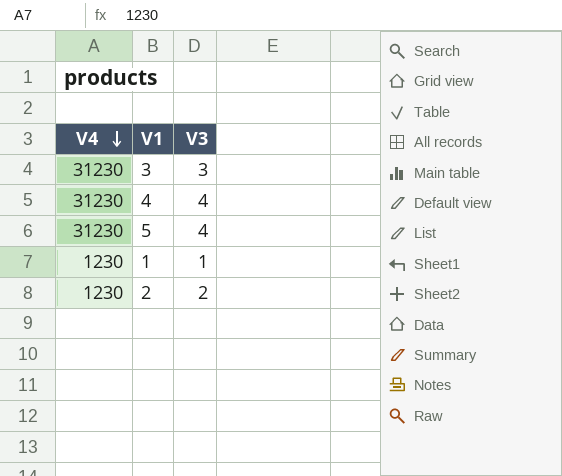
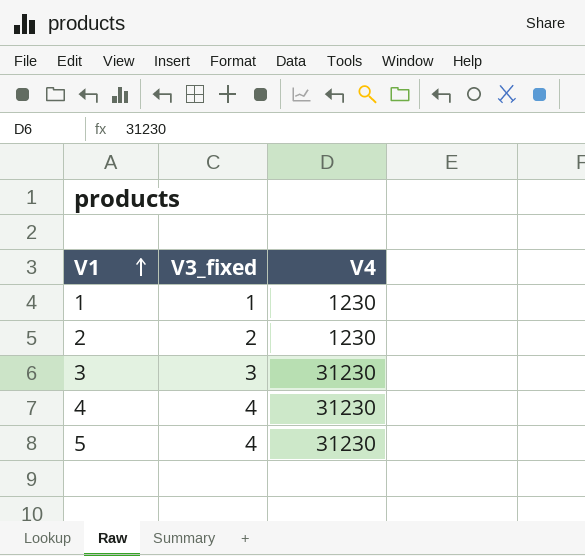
row order: V4 descending -> V1 ascending
column name: V3 -> V3_fixed
column V4 | position: 1 -> 3

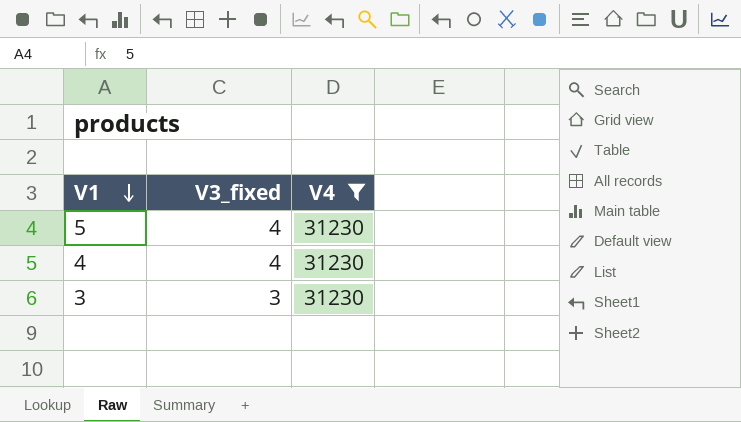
filter: none -> V4 = 31230
row order: V1 ascending -> V1 descending

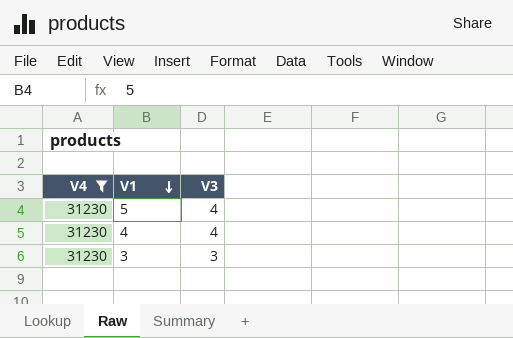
column V4 | position: 3 -> 1
column name: V3_fixed -> V3

